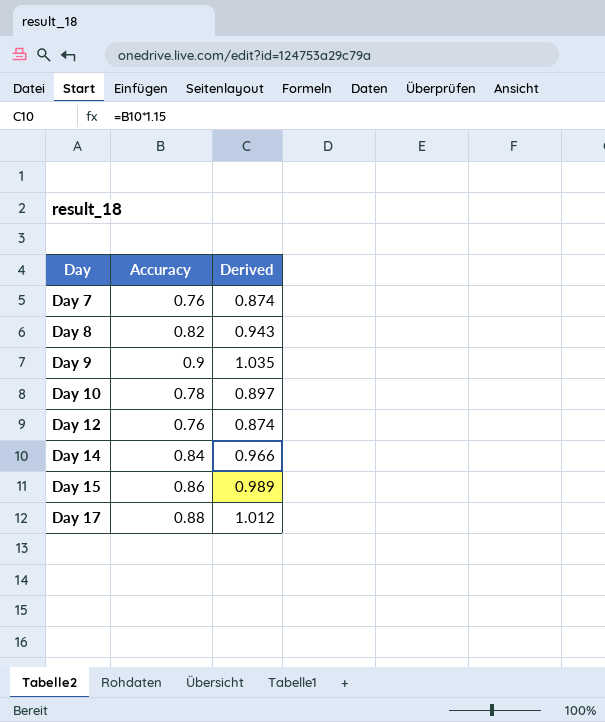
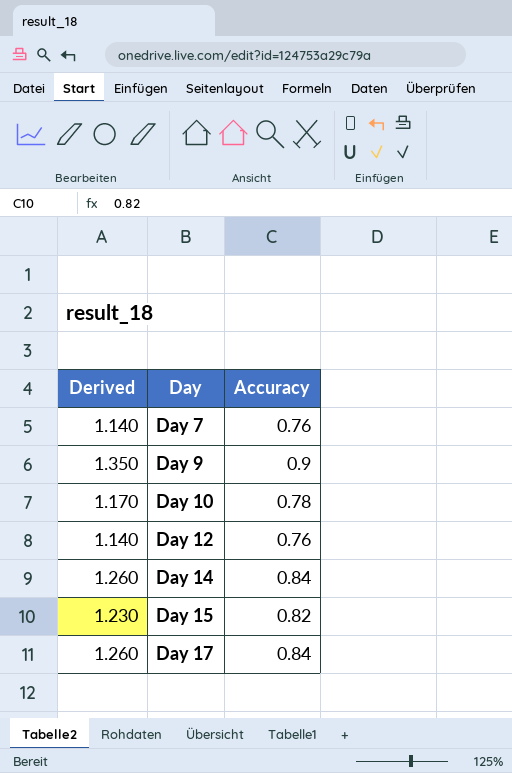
column Derived | formula: [Accuracy] * 1.15 -> [Accuracy] * 1.5
column Derived | position: 3 -> 1
row Day 8: 0.82 | 0.943 -> none
Day 15 | Accuracy: 0.86 -> 0.82
Day 17 | Accuracy: 0.88 -> 0.84

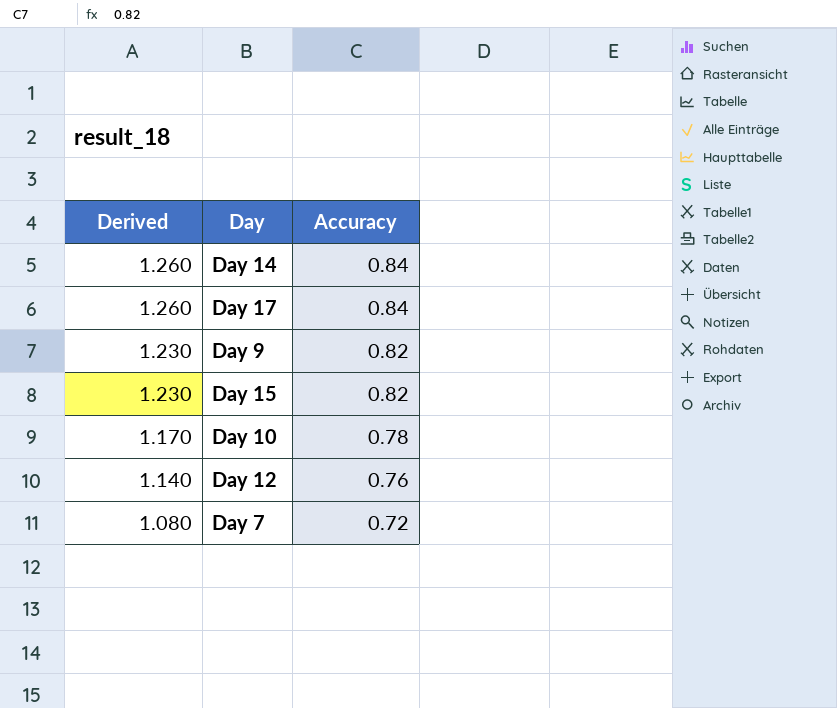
row order: Day ascending -> Derived descending
Day 9 | Derived: 1.350 -> 1.230
Day 9 | Accuracy: 0.9 -> 0.82
Day 7 | Derived: 1.140 -> 1.080
Day 7 | Accuracy: 0.76 -> 0.72

